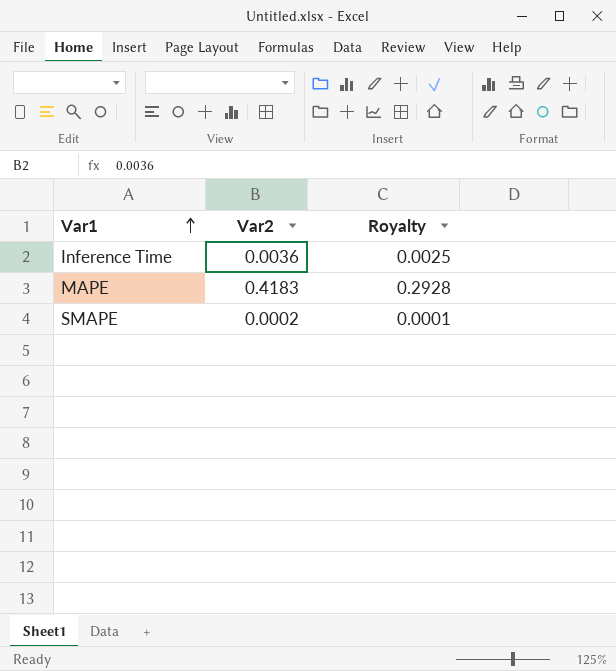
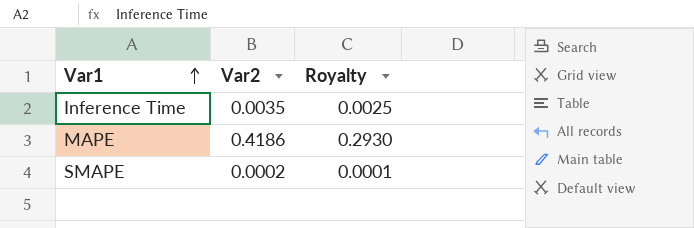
Inference Time | Var2: 0.0036 -> 0.0035
MAPE | Var2: 0.4183 -> 0.4186
MAPE | Royalty: 0.2928 -> 0.2930

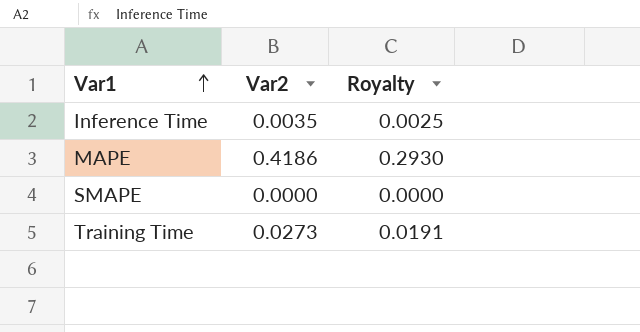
SMAPE | Var2: 0.0002 -> 0.0000
SMAPE | Royalty: 0.0001 -> 0.0000
row Training Time: none -> 0.0273 | 0.0191

